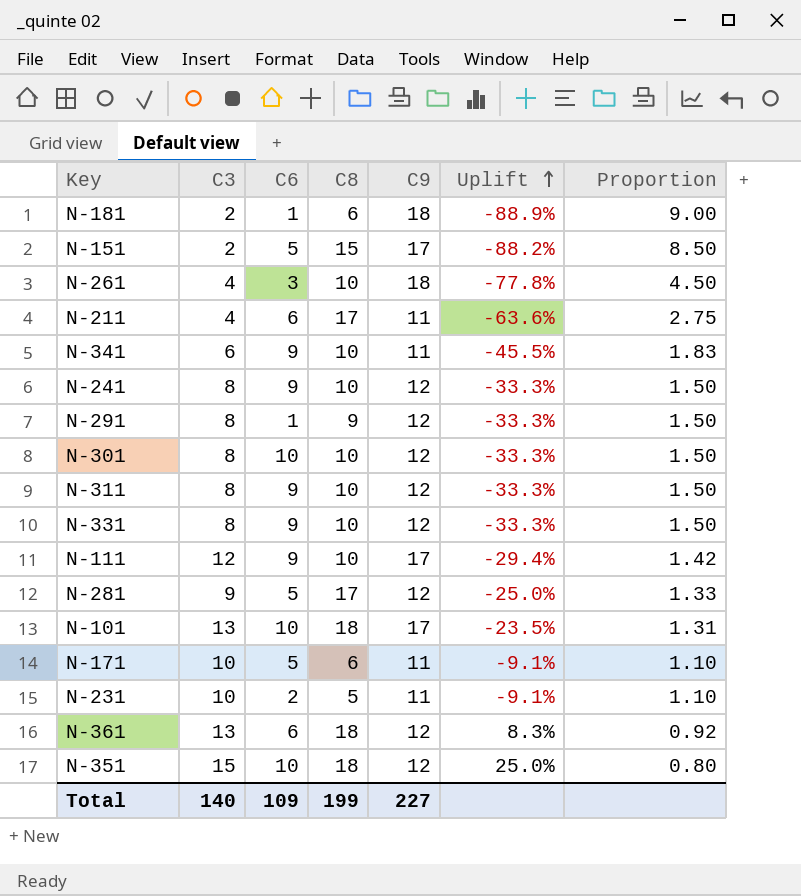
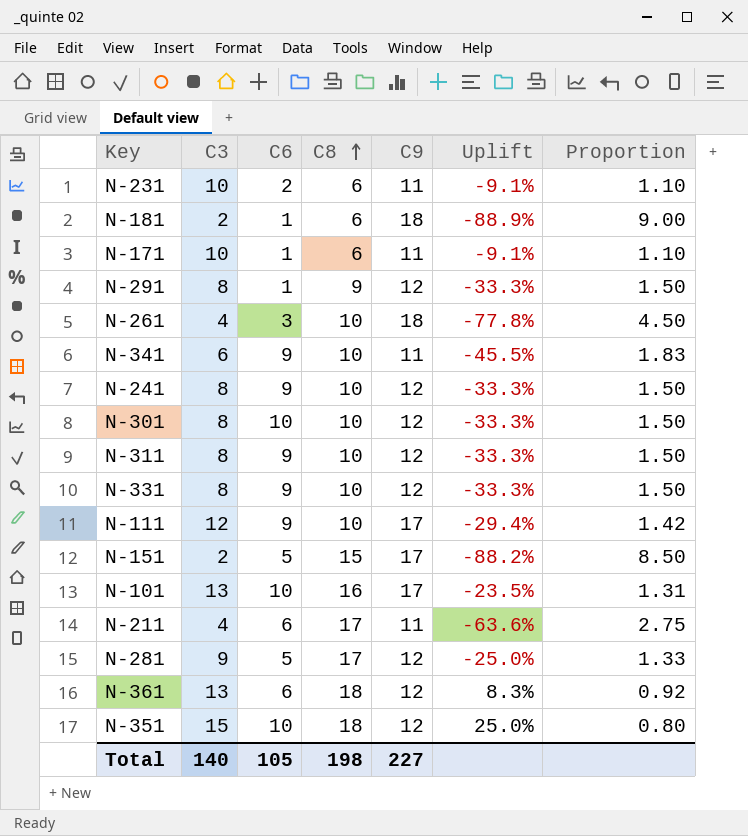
row order: Uplift ascending -> C8 ascending
N-231 | C8: 5 -> 6
N-171 | C6: 5 -> 1
N-101 | C8: 18 -> 16
Total | C6: 109 -> 105
Total | C8: 199 -> 198

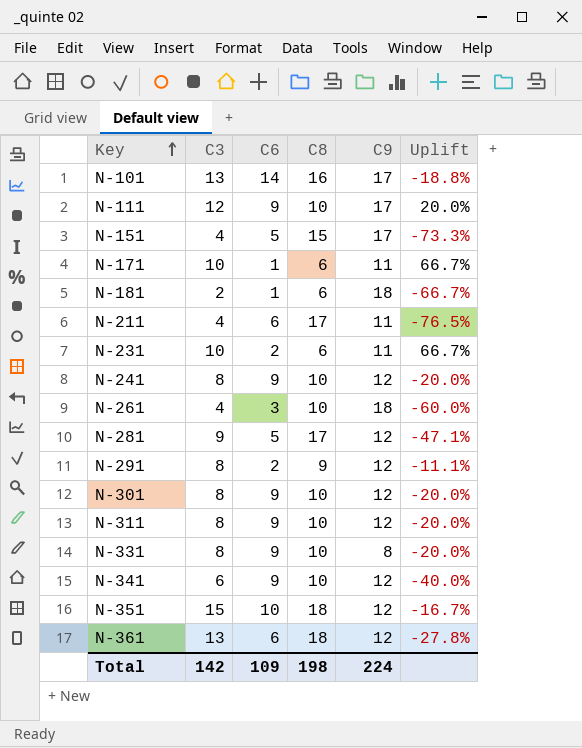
row order: C8 ascending -> Key ascending
column Proportion | formula: [C9] / [C3] -> none
column Uplift | formula: ([C3] - [C9]) / [C9] -> ([C3] - [C8]) / [C8]
N-101 | C6: 10 -> 14
N-151 | C3: 2 -> 4
N-291 | C6: 1 -> 2
N-301 | C6: 10 -> 9
N-331 | C9: 12 -> 8
N-341 | C9: 11 -> 12
Total | C3: 140 -> 142
Total | C6: 105 -> 109
Total | C9: 227 -> 224

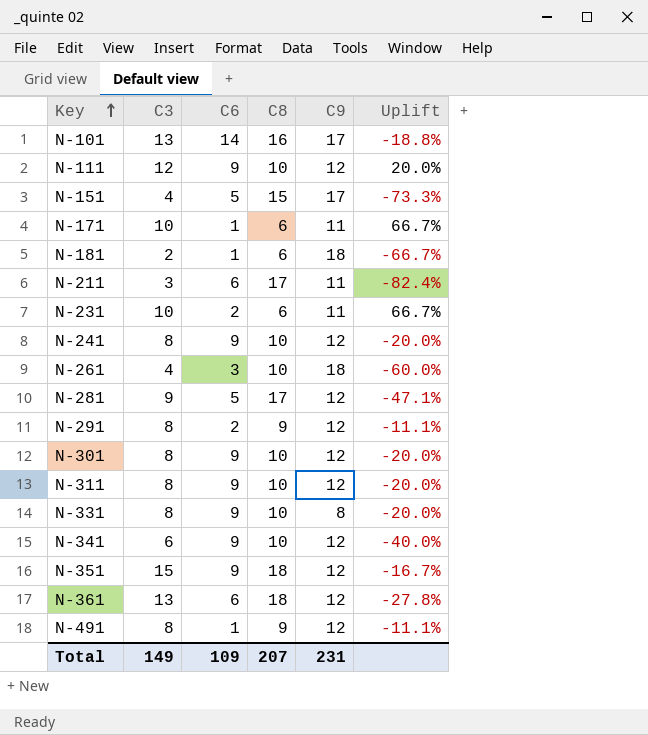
N-111 | C9: 17 -> 12
N-211 | C3: 4 -> 3
N-211 | Uplift: -76.5% -> -82.4%
N-351 | C6: 10 -> 9
row N-491: none -> 8 | 1 | 9 | 12 | -11.1%
Total | C3: 142 -> 149
Total | C8: 198 -> 207
Total | C9: 224 -> 231

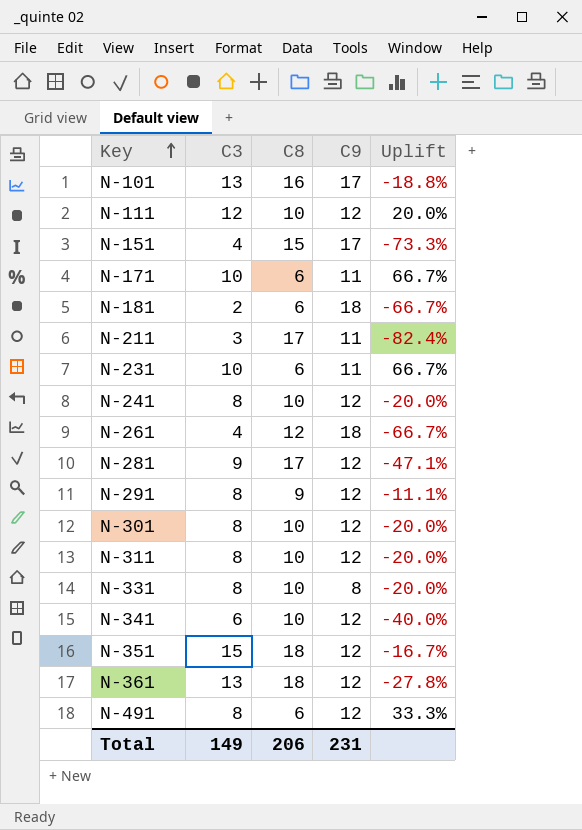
column C6 | position: 3 -> none
N-261 | C8: 10 -> 12
N-261 | Uplift: -60.0% -> -66.7%
N-491 | C8: 9 -> 6
N-491 | Uplift: -11.1% -> 33.3%
Total | C8: 207 -> 206

